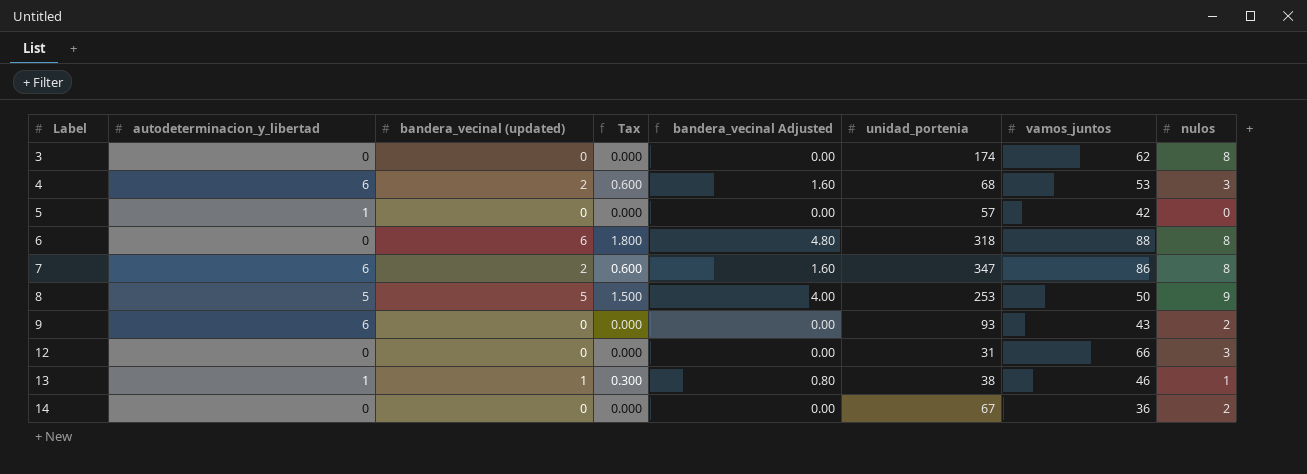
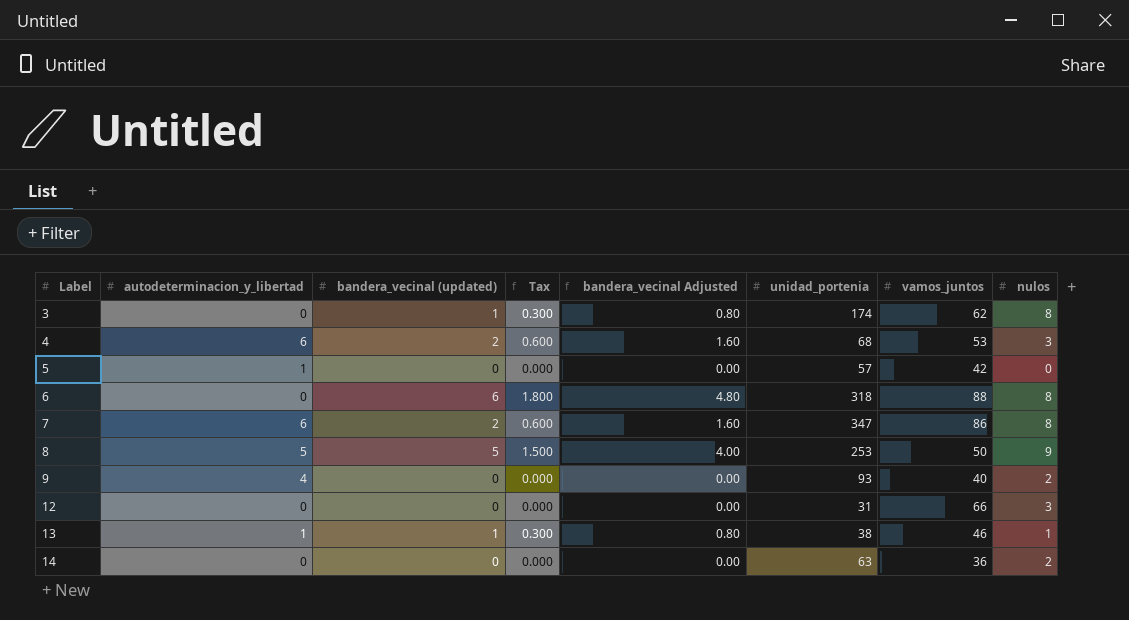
3 | bandera_vecinal (updated): 0 -> 1
3 | Tax: 0.000 -> 0.300
3 | bandera_vecinal Adjusted: 0.00 -> 0.80
9 | autodeterminacion_y_libertad: 6 -> 4
9 | vamos_juntos: 43 -> 40
14 | unidad_portenia: 67 -> 63

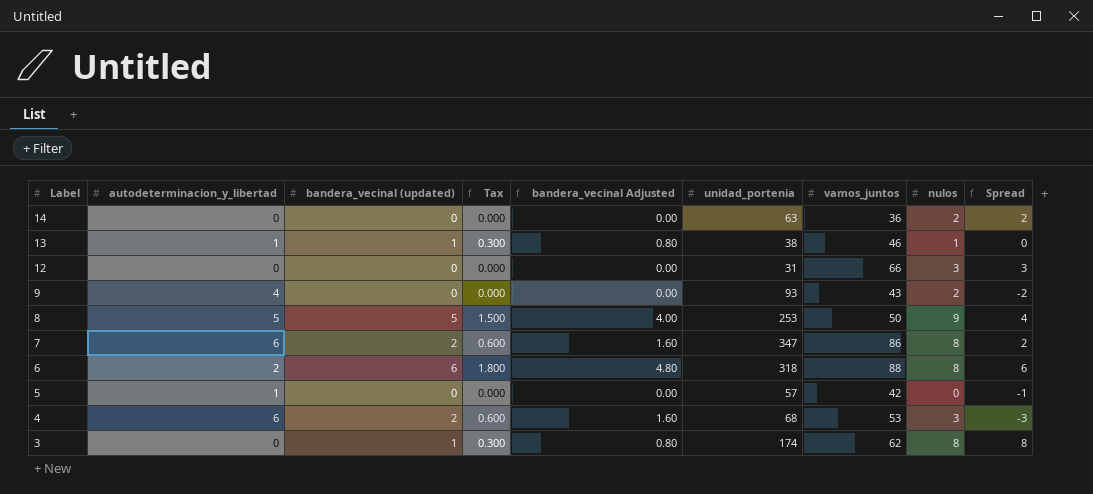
row order: Label ascending -> Label descending
column Spread | formula: none -> [nulos] - [autodeterminacion_y_libertad]
9 | vamos_juntos: 40 -> 43
6 | autodeterminacion_y_libertad: 0 -> 2

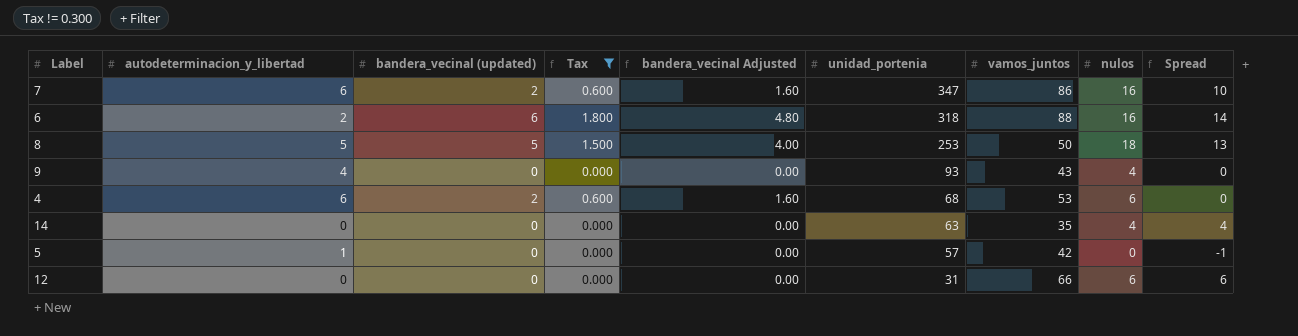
filter: none -> Tax != 0.300
row order: Label descending -> unidad_portenia descending
7 | nulos: 8 -> 16
7 | Spread: 2 -> 10
6 | nulos: 8 -> 16
6 | Spread: 6 -> 14
8 | nulos: 9 -> 18
8 | Spread: 4 -> 13
9 | nulos: 2 -> 4
9 | Spread: -2 -> 0
4 | nulos: 3 -> 6
4 | Spread: -3 -> 0
14 | vamos_juntos: 36 -> 35
14 | nulos: 2 -> 4
14 | Spread: 2 -> 4
12 | nulos: 3 -> 6
12 | Spread: 3 -> 6

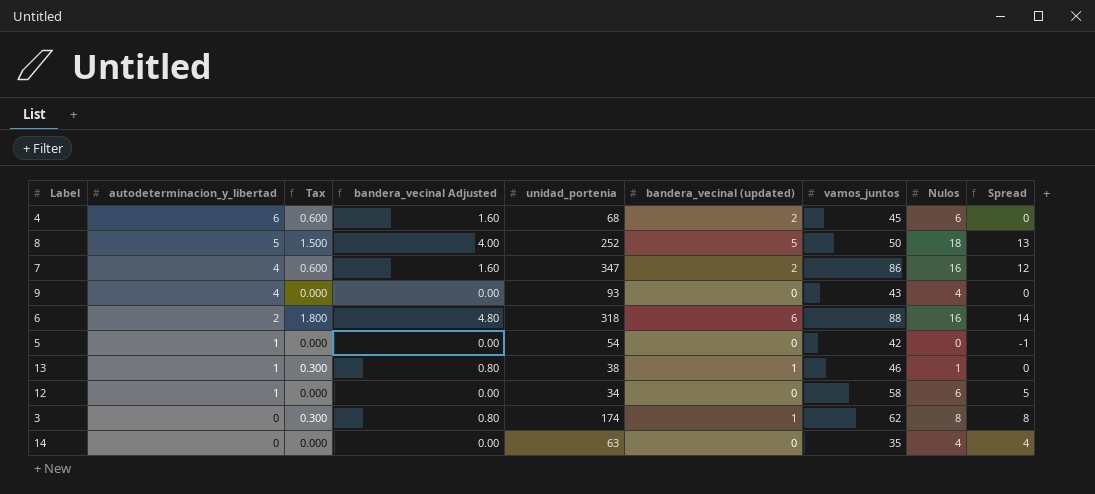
filter: Tax != 0.300 -> none
row order: unidad_portenia descending -> autodeterminacion_y_libertad descending
column bandera_vecinal (updated) | position: 3 -> 6
column name: nulos -> Nulos
4 | vamos_juntos: 53 -> 45
8 | unidad_portenia: 253 -> 252
7 | autodeterminacion_y_libertad: 6 -> 4
7 | Spread: 10 -> 12
5 | unidad_portenia: 57 -> 54
12 | autodeterminacion_y_libertad: 0 -> 1
12 | unidad_portenia: 31 -> 34
12 | vamos_juntos: 66 -> 58
12 | Spread: 6 -> 5

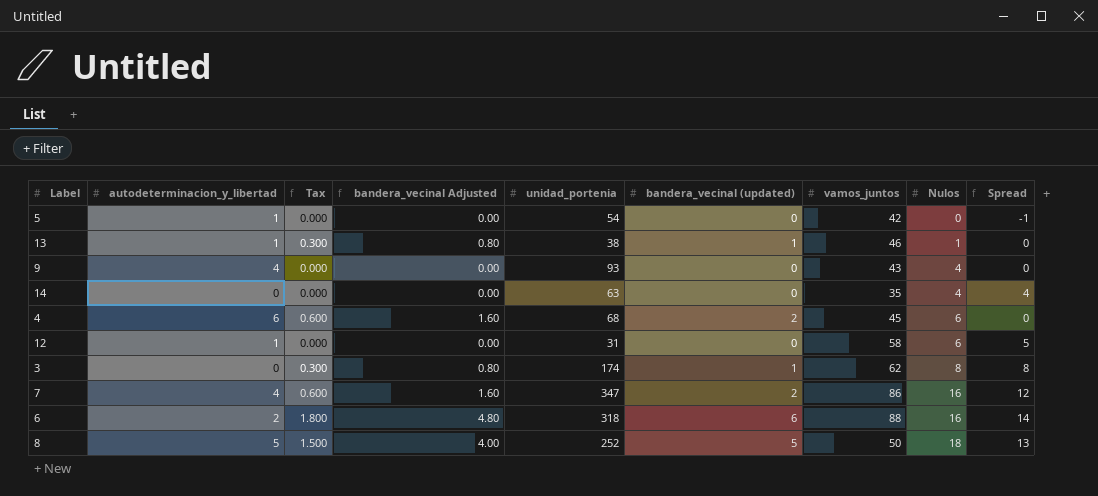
row order: autodeterminacion_y_libertad descending -> Nulos ascending
12 | unidad_portenia: 34 -> 31

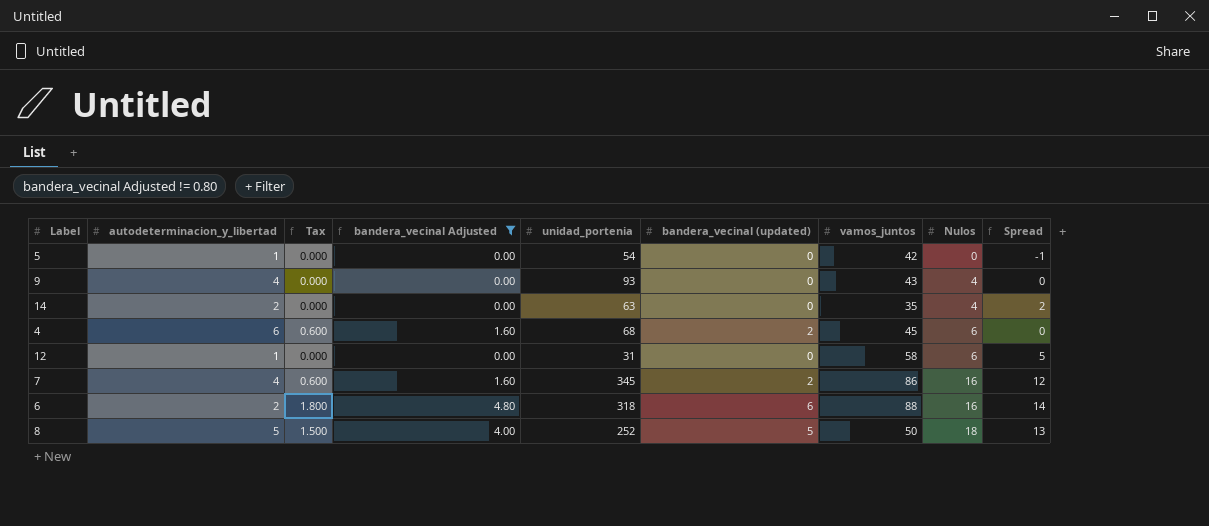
filter: none -> bandera_vecinal Adjusted != 0.80
14 | autodeterminacion_y_libertad: 0 -> 2
14 | Spread: 4 -> 2
7 | unidad_portenia: 347 -> 345

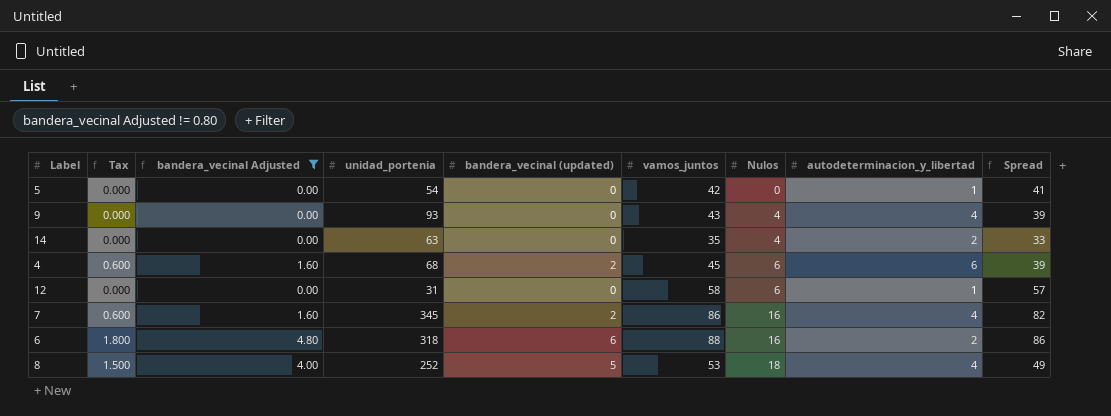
column autodeterminacion_y_libertad | position: 2 -> 8
column Spread | formula: [Nulos] - [autodeterminacion_y_libertad] -> [vamos_juntos] - [autodeterminacion_y_libertad]
8 | vamos_juntos: 50 -> 53
8 | autodeterminacion_y_libertad: 5 -> 4

